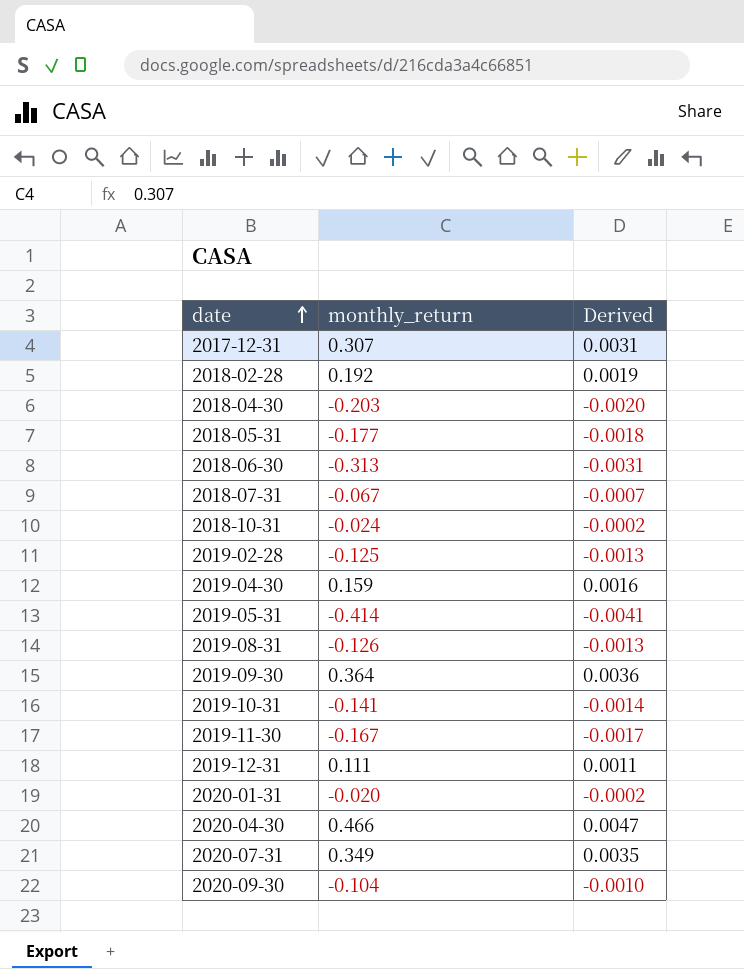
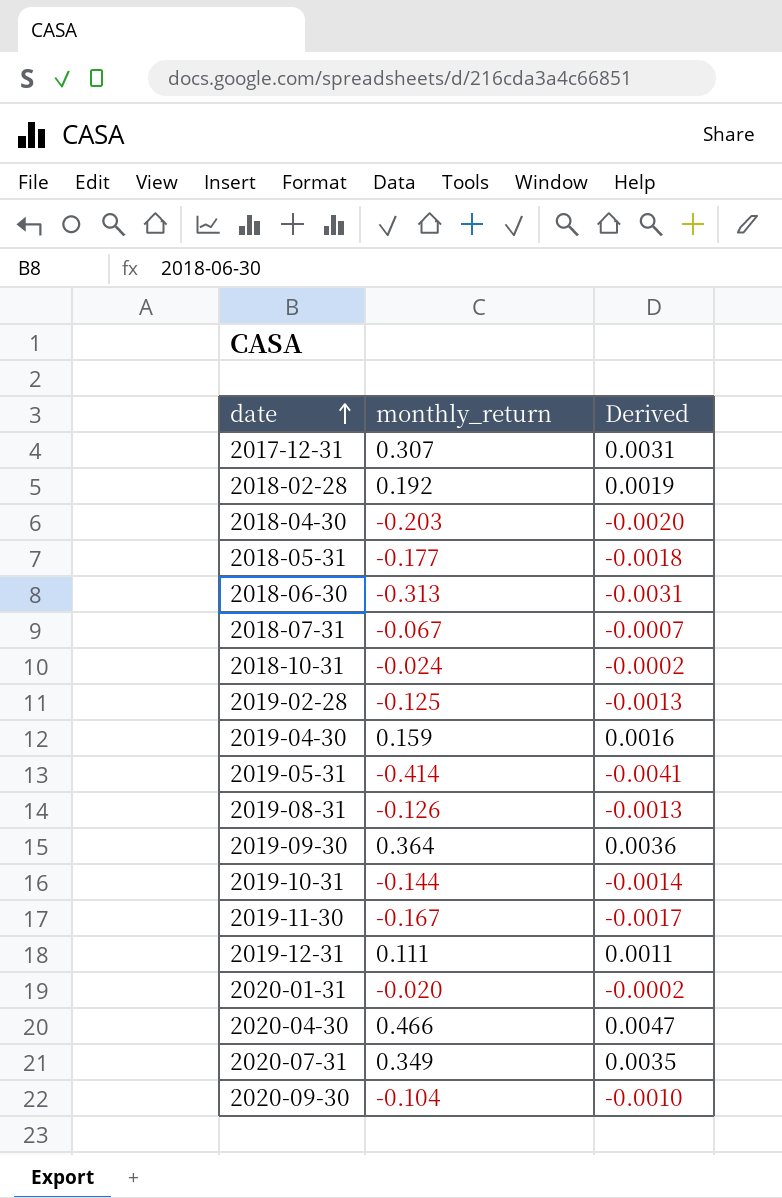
2019-10-31 | monthly_return: -0.141 -> -0.144

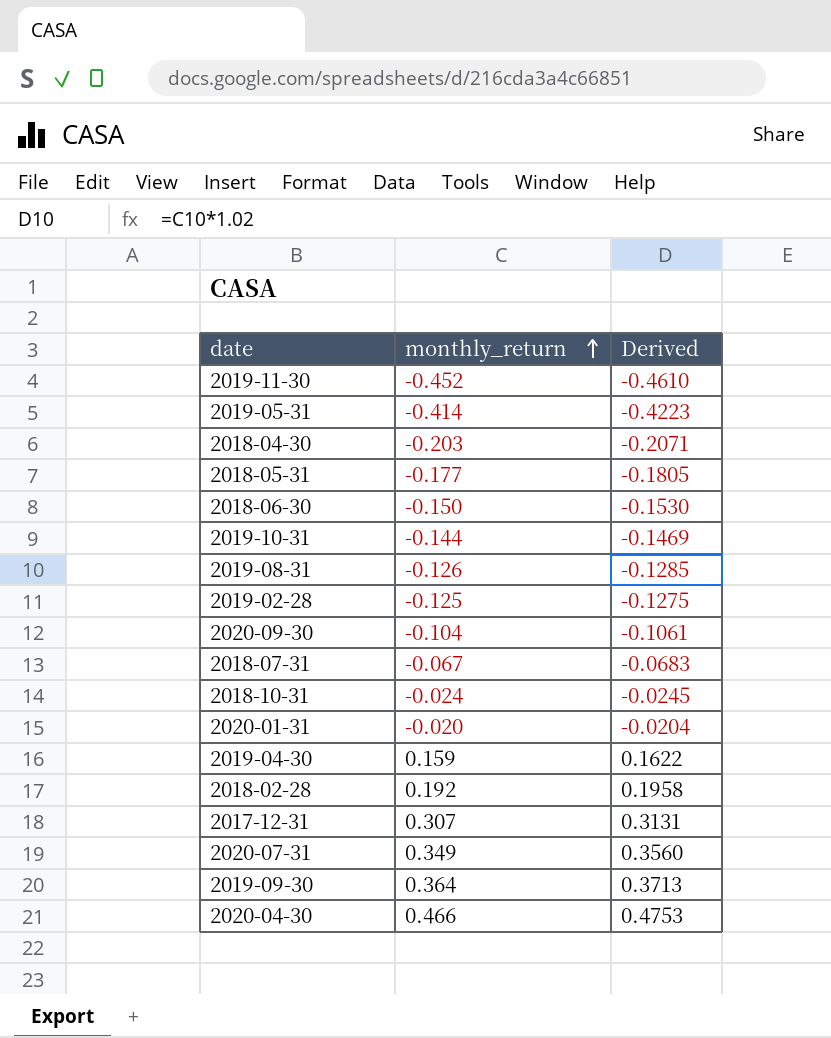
row order: date ascending -> monthly_return ascending
column Derived | formula: [monthly_return] * 0.01 -> [monthly_return] * 1.02
row 2019-12-31: 0.111 | 0.0011 -> none
2019-11-30 | monthly_return: -0.167 -> -0.452
2018-06-30 | monthly_return: -0.313 -> -0.150

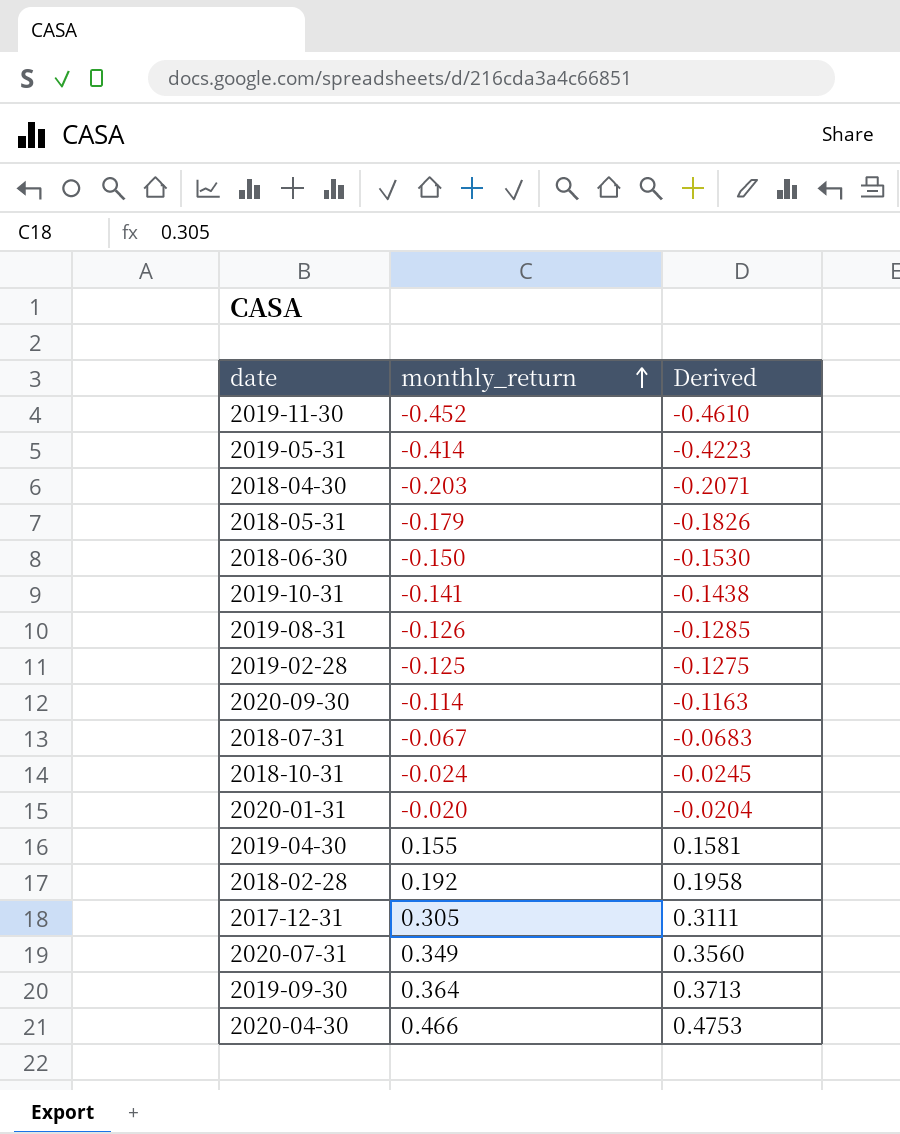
2018-05-31 | monthly_return: -0.177 -> -0.179
2018-05-31 | Derived: -0.1805 -> -0.1826
2019-10-31 | monthly_return: -0.144 -> -0.141
2019-10-31 | Derived: -0.1469 -> -0.1438
2020-09-30 | monthly_return: -0.104 -> -0.114
2020-09-30 | Derived: -0.1061 -> -0.1163
2019-04-30 | monthly_return: 0.159 -> 0.155
2019-04-30 | Derived: 0.1622 -> 0.1581
2017-12-31 | monthly_return: 0.307 -> 0.305
2017-12-31 | Derived: 0.3131 -> 0.3111

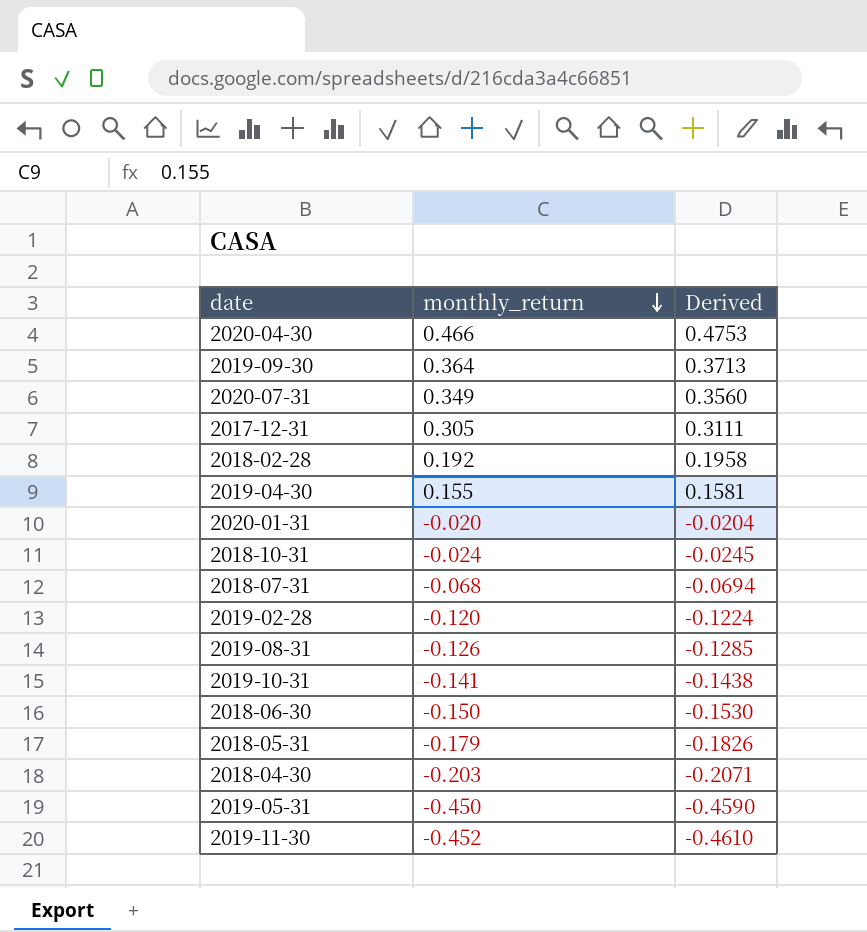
row order: monthly_return ascending -> monthly_return descending
row 2020-09-30: -0.114 | -0.1163 -> none
2018-07-31 | monthly_return: -0.067 -> -0.068
2018-07-31 | Derived: -0.0683 -> -0.0694
2019-02-28 | monthly_return: -0.125 -> -0.120
2019-02-28 | Derived: -0.1275 -> -0.1224
2019-05-31 | monthly_return: -0.414 -> -0.450
2019-05-31 | Derived: -0.4223 -> -0.4590

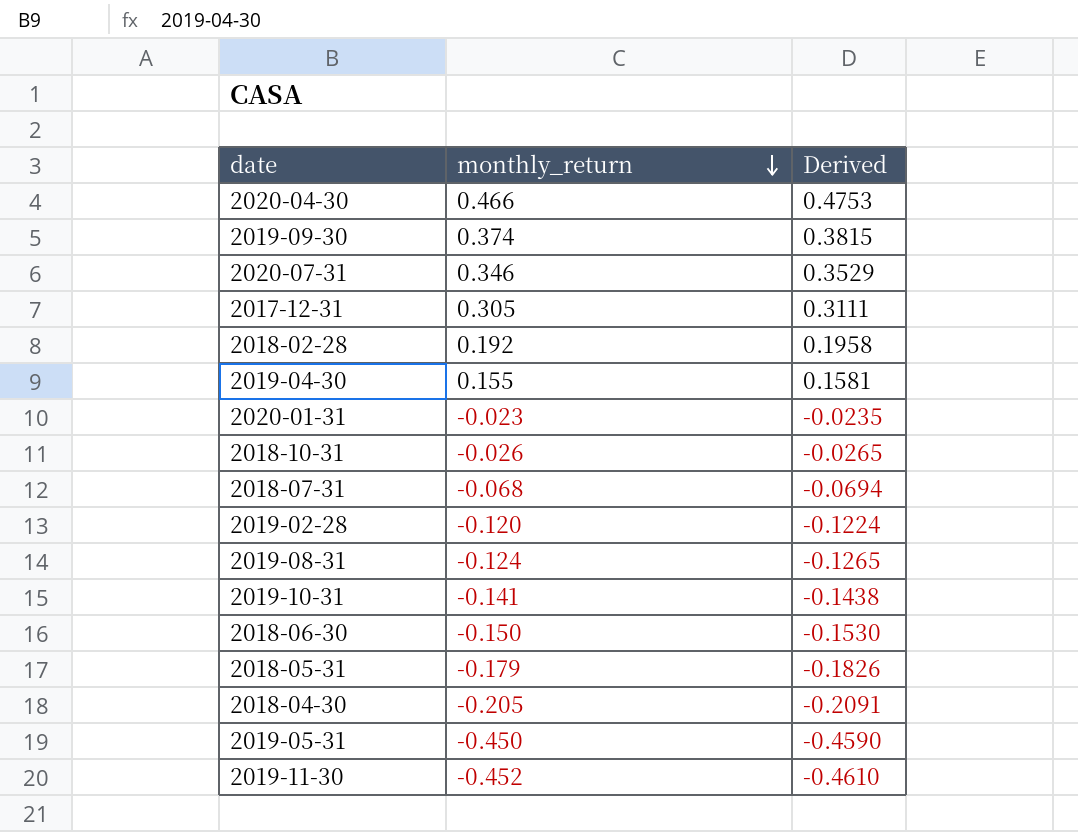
2019-09-30 | monthly_return: 0.364 -> 0.374
2019-09-30 | Derived: 0.3713 -> 0.3815
2020-07-31 | monthly_return: 0.349 -> 0.346
2020-07-31 | Derived: 0.3560 -> 0.3529
2020-01-31 | monthly_return: -0.020 -> -0.023
2020-01-31 | Derived: -0.0204 -> -0.0235
2018-10-31 | monthly_return: -0.024 -> -0.026
2018-10-31 | Derived: -0.0245 -> -0.0265
2019-08-31 | monthly_return: -0.126 -> -0.124
2019-08-31 | Derived: -0.1285 -> -0.1265
2018-04-30 | monthly_return: -0.203 -> -0.205
2018-04-30 | Derived: -0.2071 -> -0.2091

